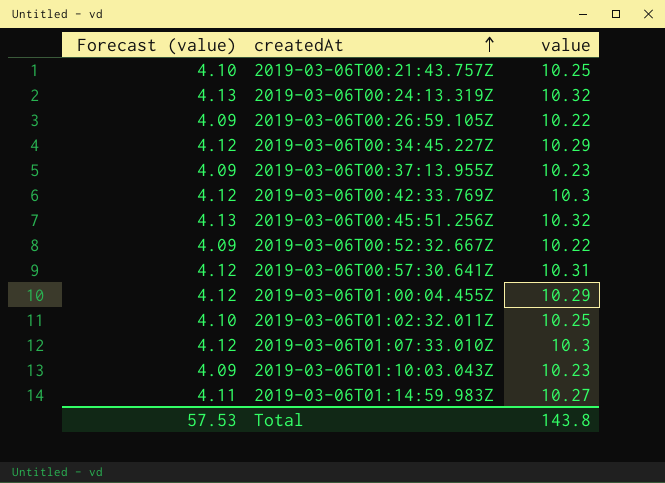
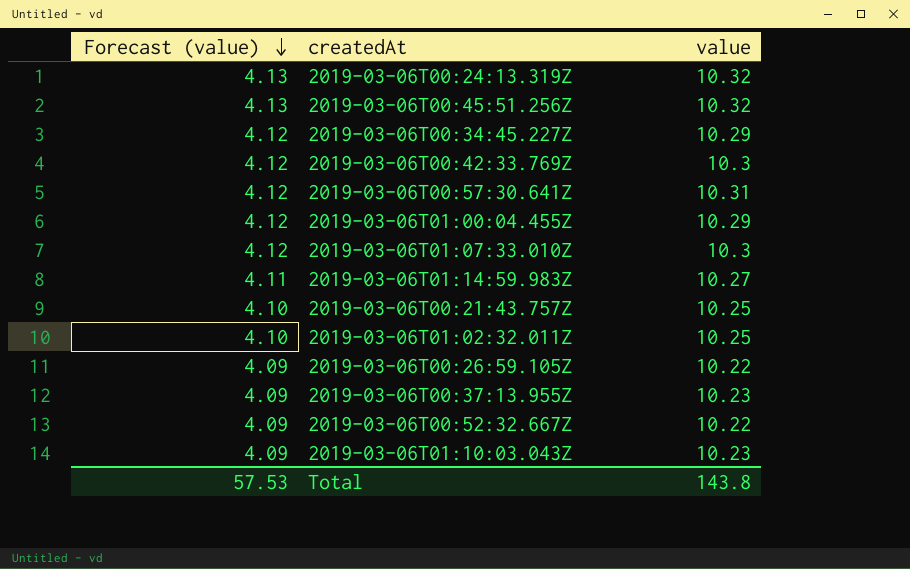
row order: createdAt ascending -> Forecast (value) descending

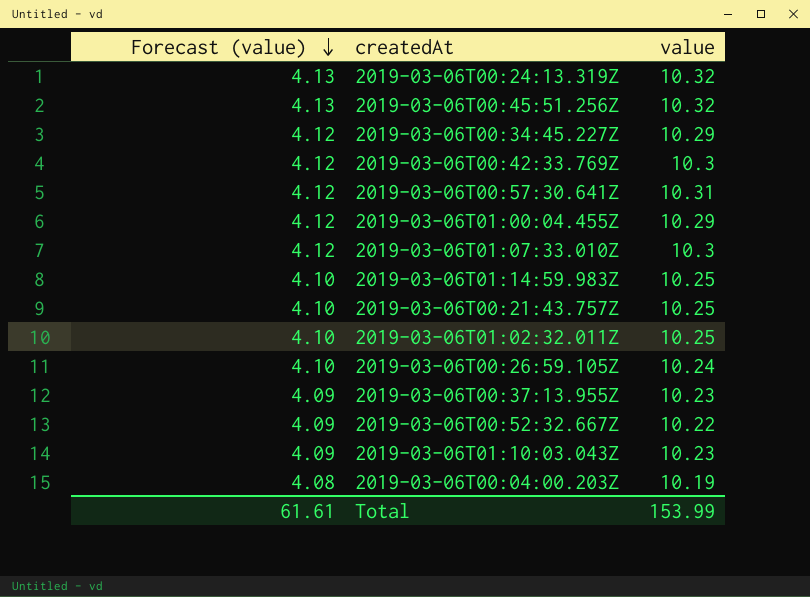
2019-03-06T01:14:59.983Z | Forecast (value): 4.11 -> 4.10
2019-03-06T01:14:59.983Z | value: 10.27 -> 10.25
2019-03-06T00:26:59.105Z | Forecast (value): 4.09 -> 4.10
2019-03-06T00:26:59.105Z | value: 10.22 -> 10.24
row 2019-03-06T00:04:00.203Z: none -> 4.08 | 10.19
Total | Forecast (value): 57.53 -> 61.61
Total | value: 143.8 -> 153.99

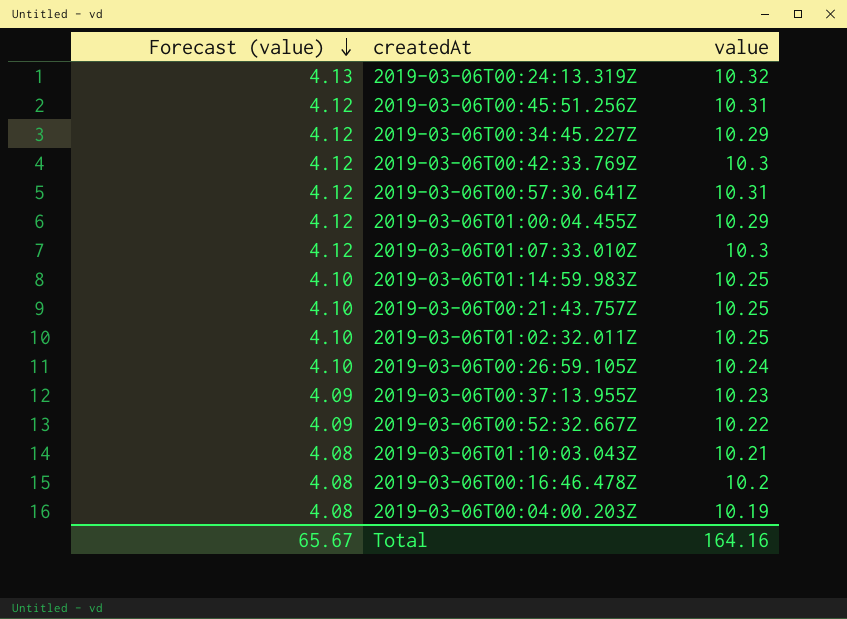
2019-03-06T00:45:51.256Z | Forecast (value): 4.13 -> 4.12
2019-03-06T00:45:51.256Z | value: 10.32 -> 10.31
2019-03-06T01:10:03.043Z | Forecast (value): 4.09 -> 4.08
2019-03-06T01:10:03.043Z | value: 10.23 -> 10.21
row 2019-03-06T00:16:46.478Z: none -> 4.08 | 10.2
Total | Forecast (value): 61.61 -> 65.67
Total | value: 153.99 -> 164.16

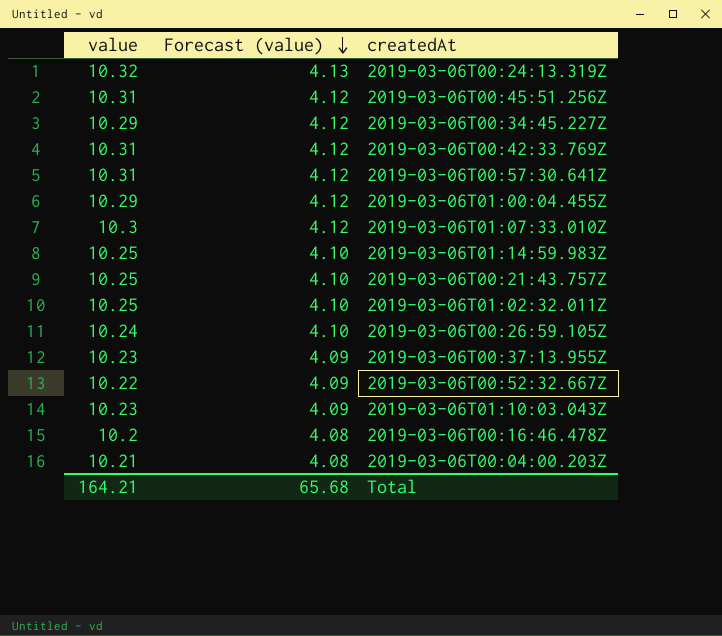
column value | position: 3 -> 1
2019-03-06T00:42:33.769Z | value: 10.3 -> 10.31
2019-03-06T01:10:03.043Z | value: 10.21 -> 10.23
2019-03-06T01:10:03.043Z | Forecast (value): 4.08 -> 4.09
2019-03-06T00:04:00.203Z | value: 10.19 -> 10.21
Total | value: 164.16 -> 164.21
Total | Forecast (value): 65.67 -> 65.68

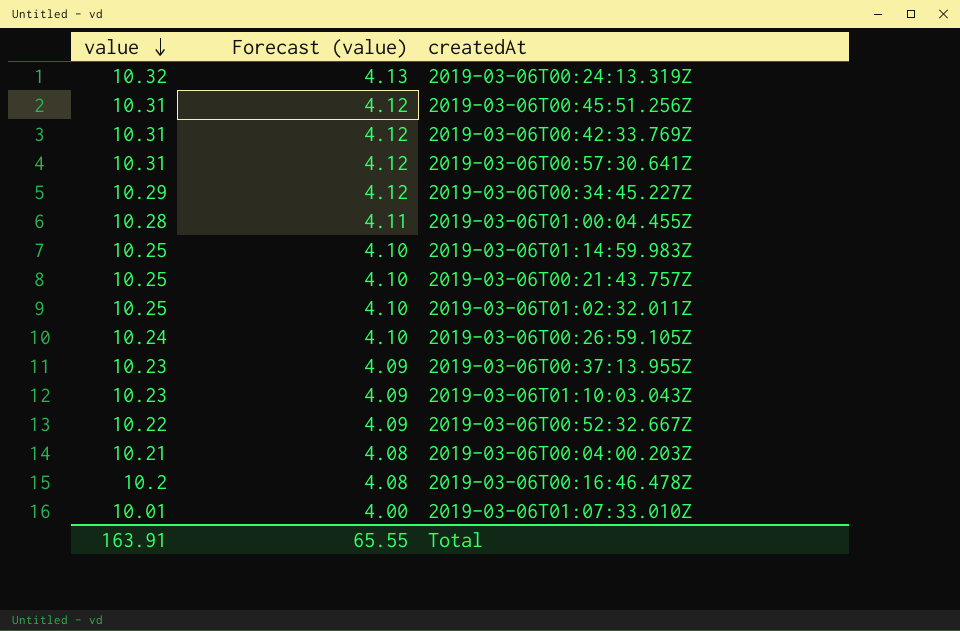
row order: Forecast (value) descending -> value descending
2019-03-06T01:00:04.455Z | value: 10.29 -> 10.28
2019-03-06T01:00:04.455Z | Forecast (value): 4.12 -> 4.11
2019-03-06T01:07:33.010Z | value: 10.3 -> 10.01
2019-03-06T01:07:33.010Z | Forecast (value): 4.12 -> 4.00
Total | value: 164.21 -> 163.91
Total | Forecast (value): 65.68 -> 65.55

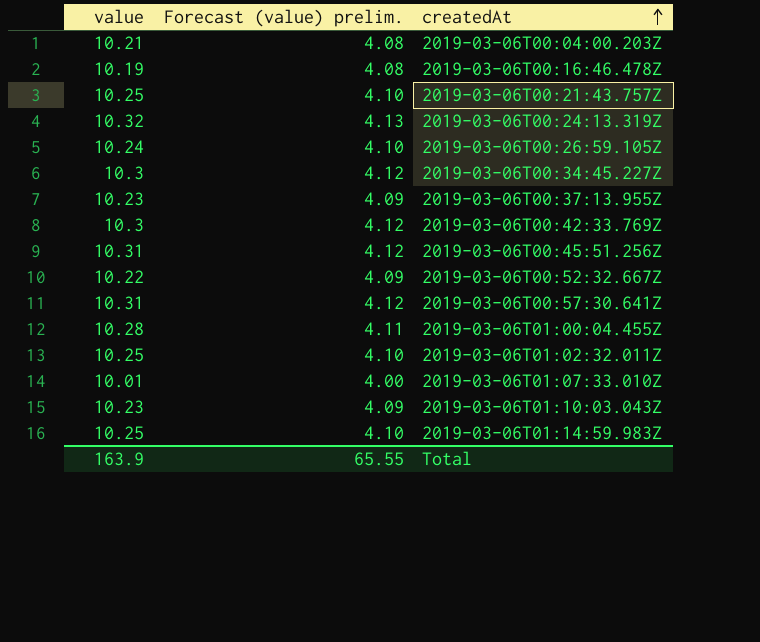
row order: value descending -> createdAt ascending
column name: Forecast (value) -> Forecast (value) prelim.
2019-03-06T00:16:46.478Z | value: 10.2 -> 10.19
2019-03-06T00:34:45.227Z | value: 10.29 -> 10.3
2019-03-06T00:42:33.769Z | value: 10.31 -> 10.3
Total | value: 163.91 -> 163.9

